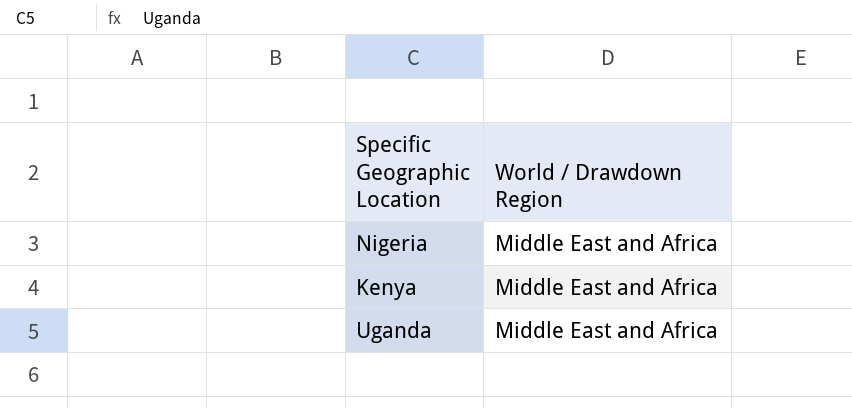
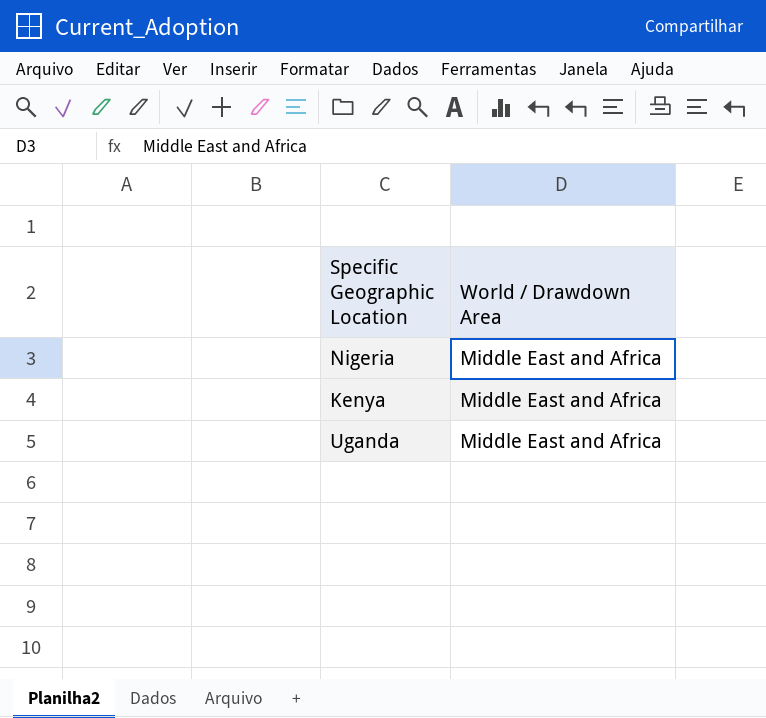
column name: World / Drawdown Region -> World / Drawdown Area

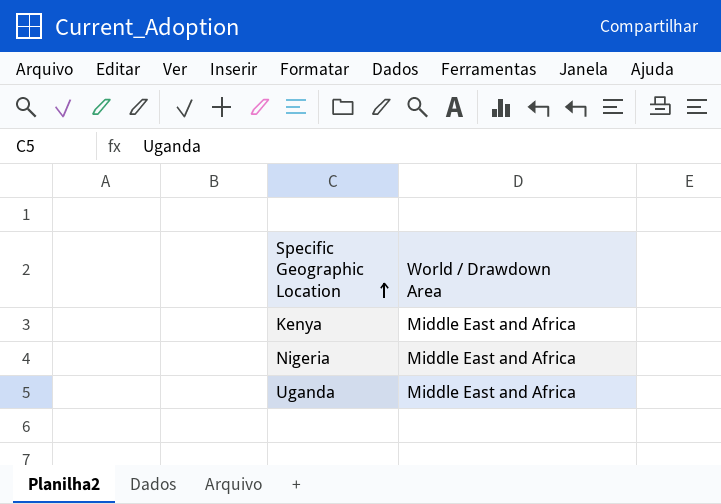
row order: none -> Specific Geographic Location ascending

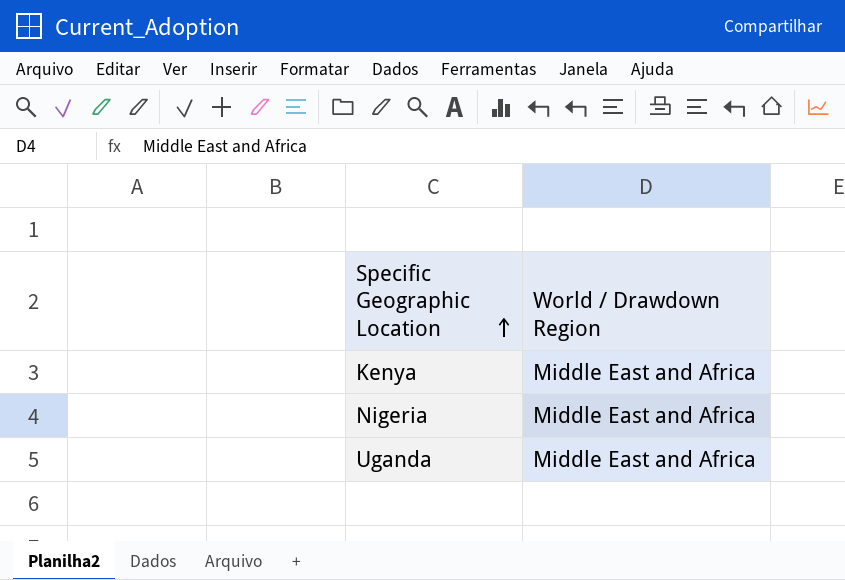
column name: World / Drawdown Area -> World / Drawdown Region

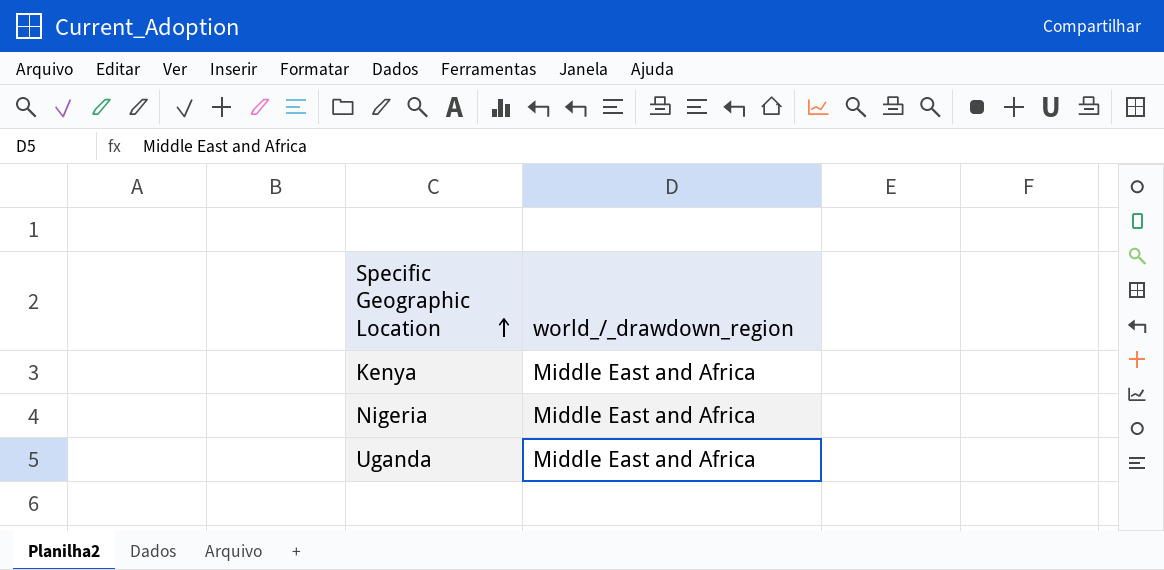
column name: World / Drawdown Region -> world_/_drawdown_region

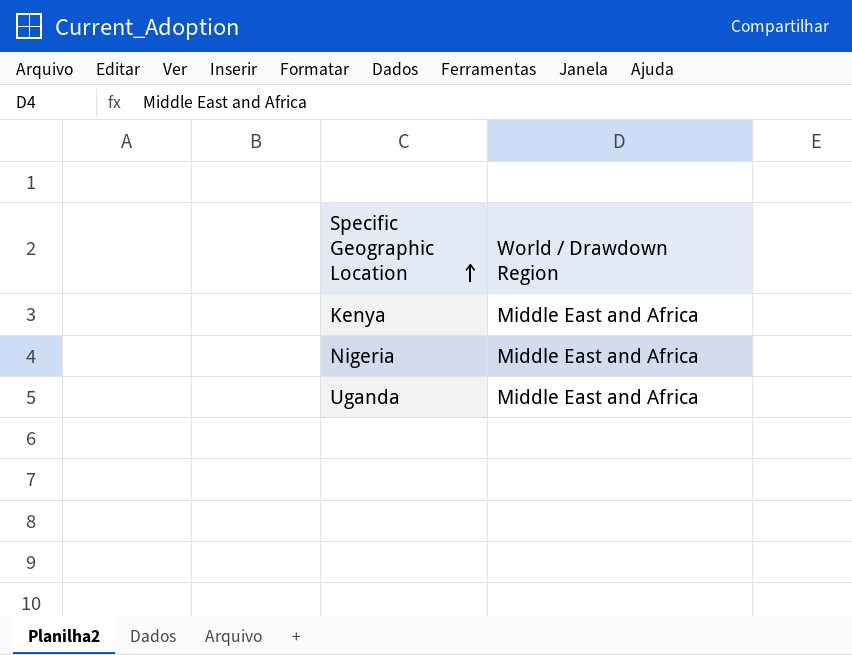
column name: world_/_drawdown_region -> World / Drawdown Region

